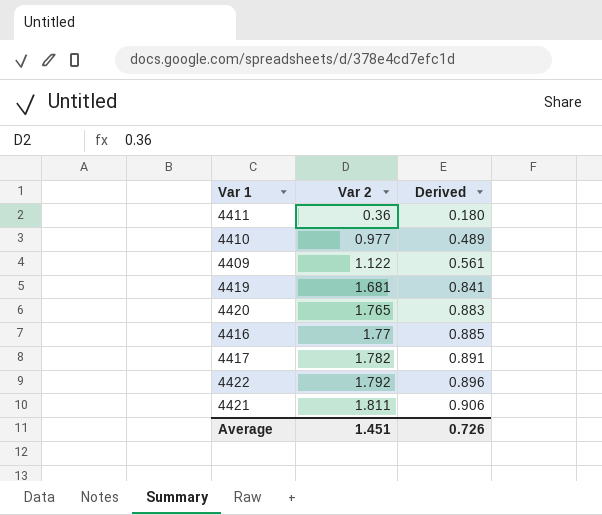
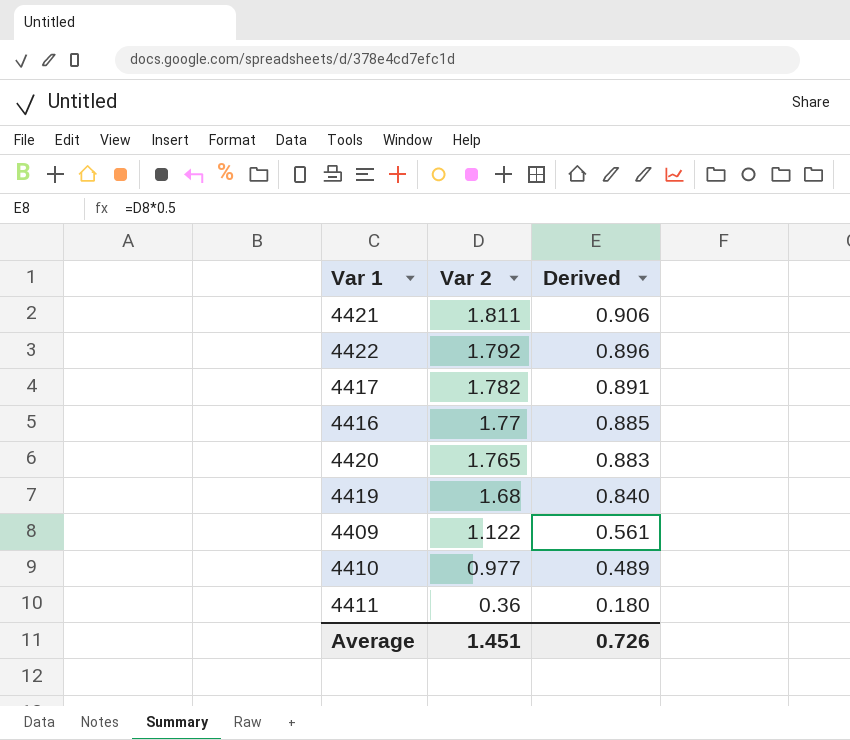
row order: Var 2 ascending -> Var 2 descending
4419 | Var 2: 1.681 -> 1.68
4419 | Derived: 0.841 -> 0.840

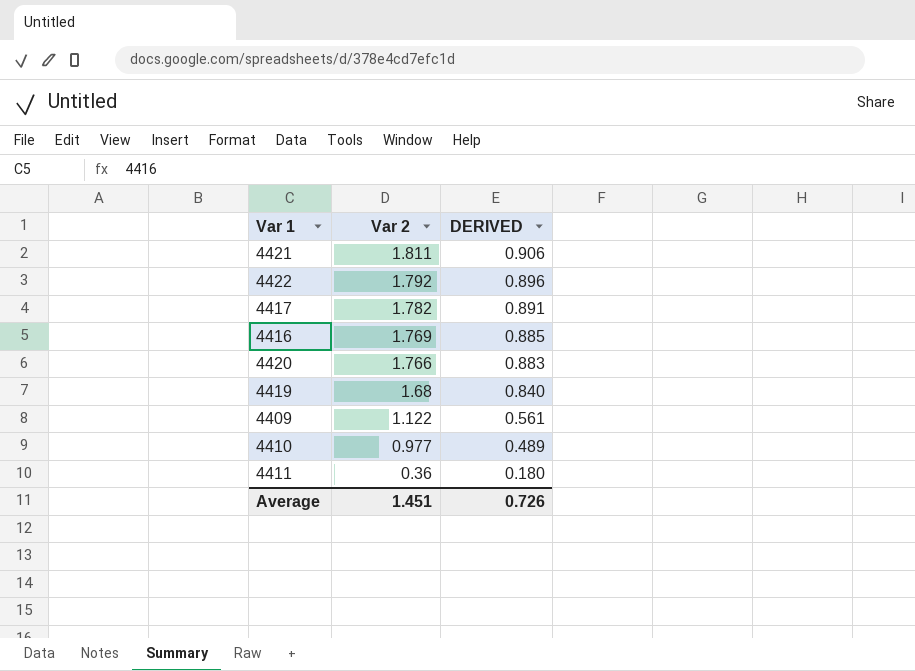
column name: Derived -> DERIVED
4416 | Var 2: 1.77 -> 1.769
4420 | Var 2: 1.765 -> 1.766

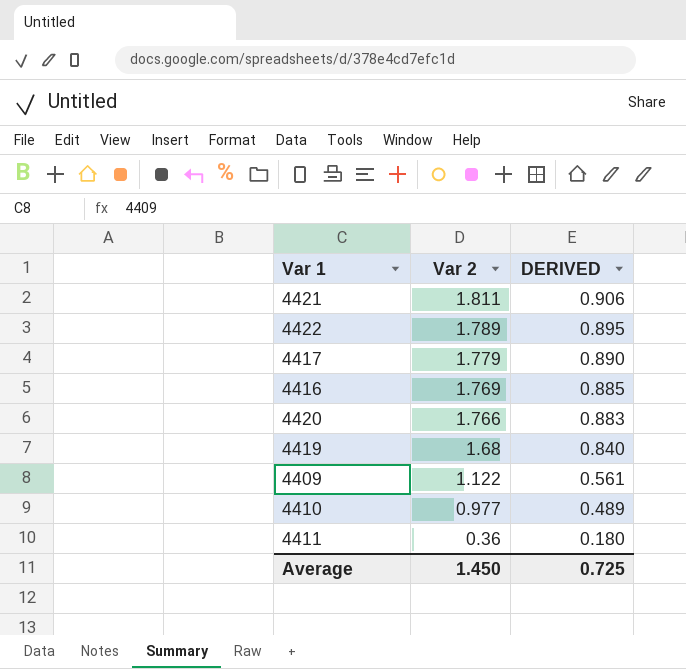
4422 | Var 2: 1.792 -> 1.789
4422 | DERIVED: 0.896 -> 0.895
4417 | Var 2: 1.782 -> 1.779
4417 | DERIVED: 0.891 -> 0.890
Average | Var 2: 1.451 -> 1.450
Average | DERIVED: 0.726 -> 0.725

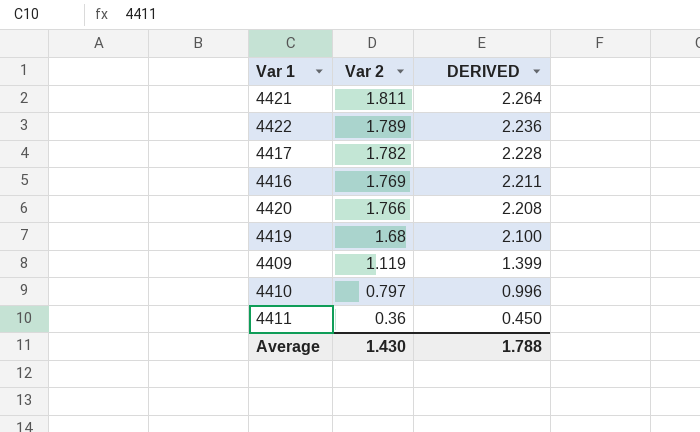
column DERIVED | formula: [Var 2] * 0.5 -> [Var 2] * 1.25
4417 | Var 2: 1.779 -> 1.782
4409 | Var 2: 1.122 -> 1.119
4410 | Var 2: 0.977 -> 0.797
Average | Var 2: 1.450 -> 1.430
Average | DERIVED: 0.725 -> 1.788

